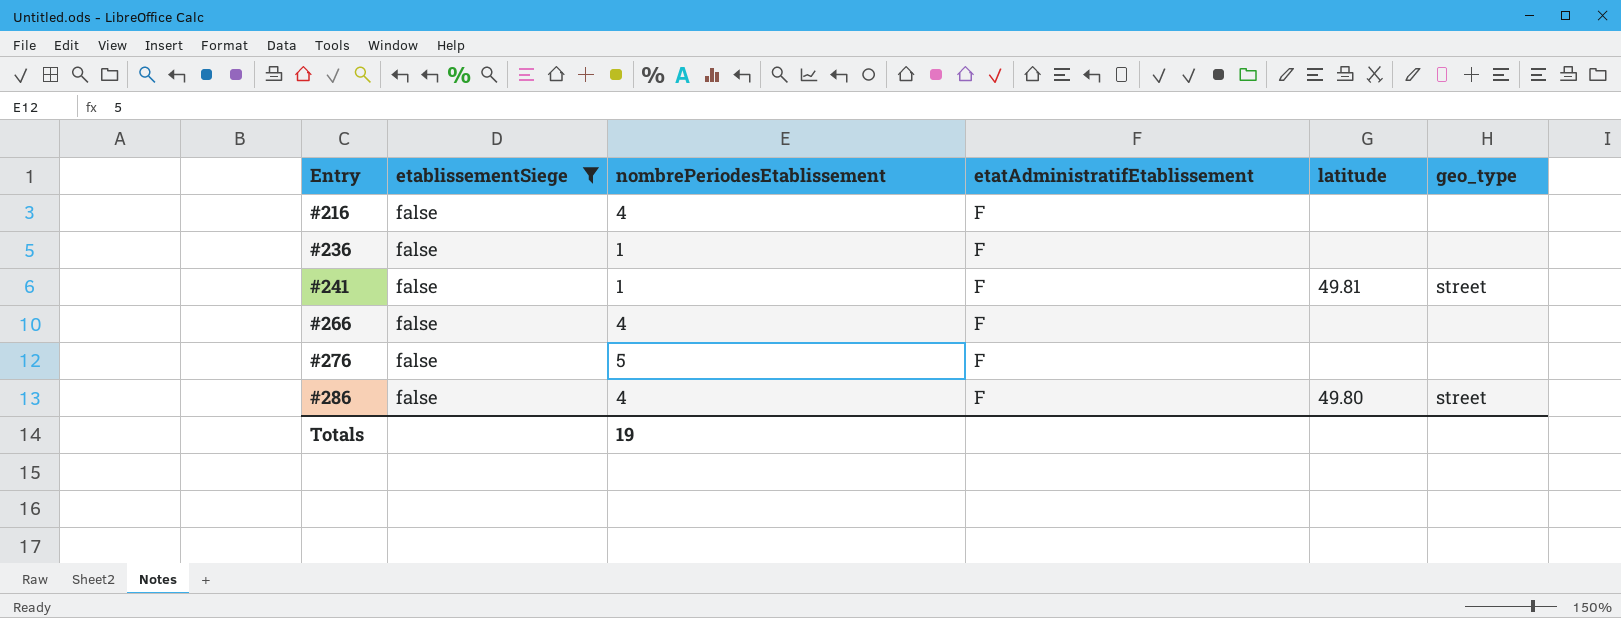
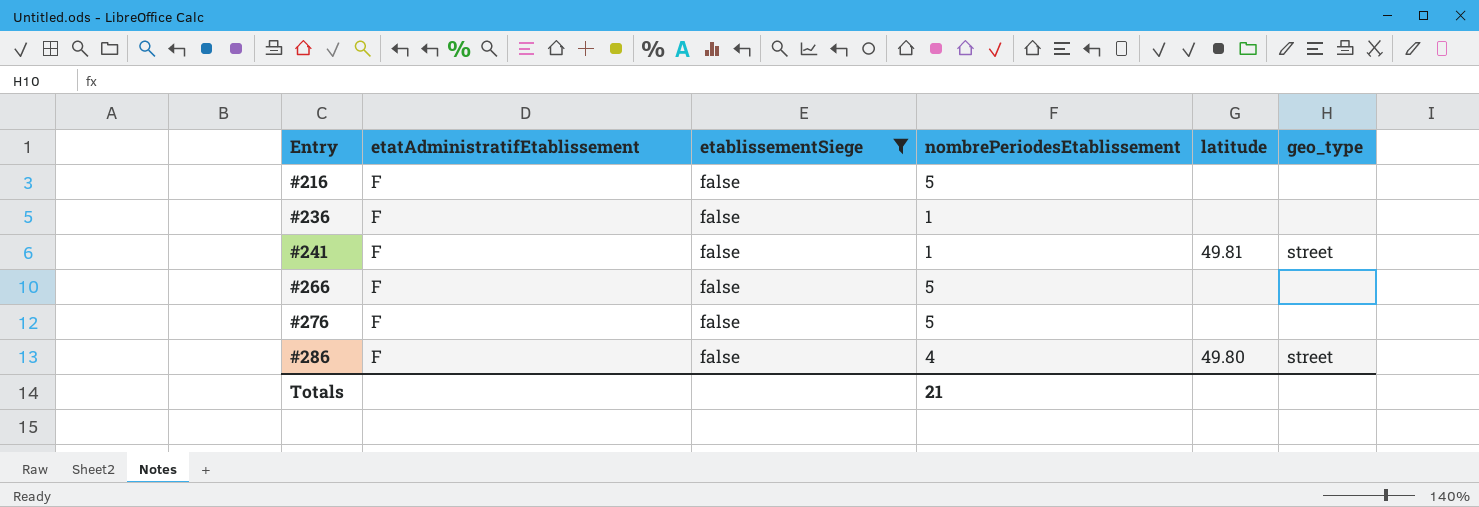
column etatAdministratifEtablissement | position: 4 -> 2
#216 | nombrePeriodesEtablissement: 4 -> 5
#266 | nombrePeriodesEtablissement: 4 -> 5
Totals | nombrePeriodesEtablissement: 19 -> 21

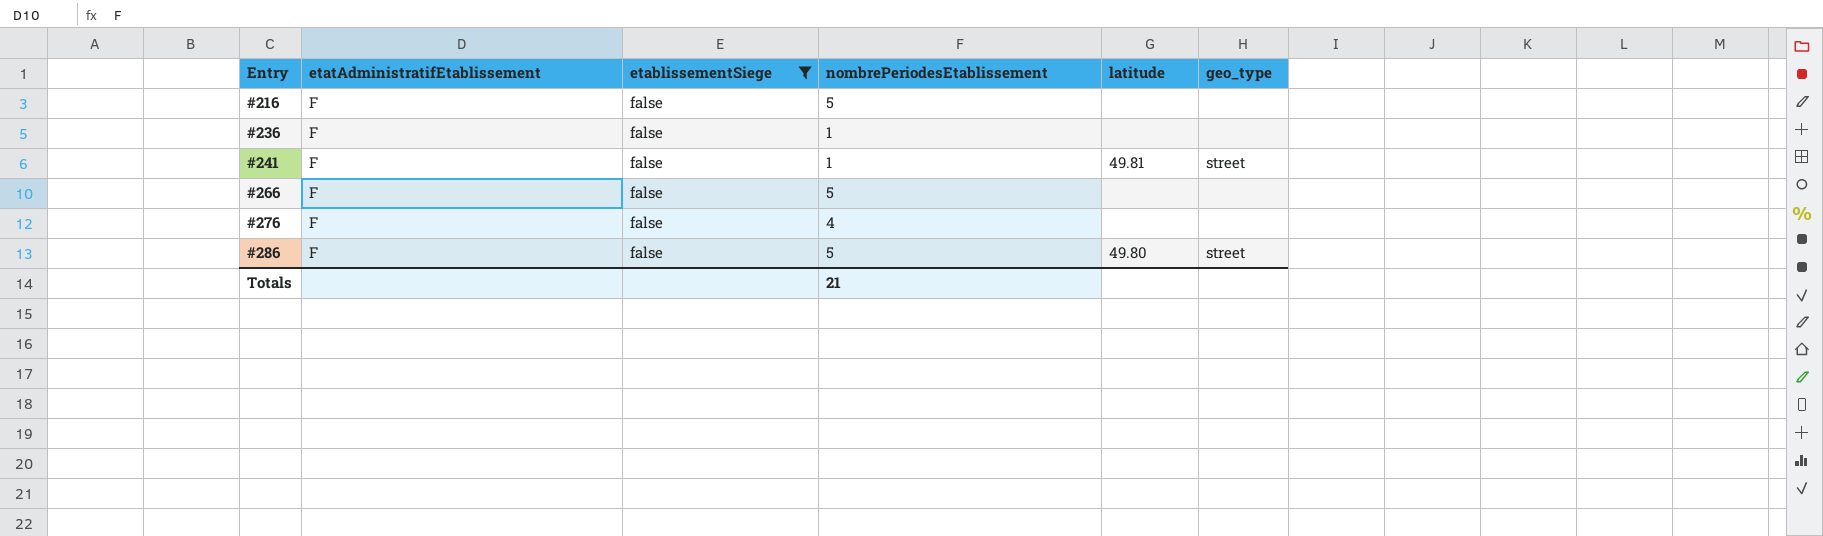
#276 | nombrePeriodesEtablissement: 5 -> 4
#286 | nombrePeriodesEtablissement: 4 -> 5

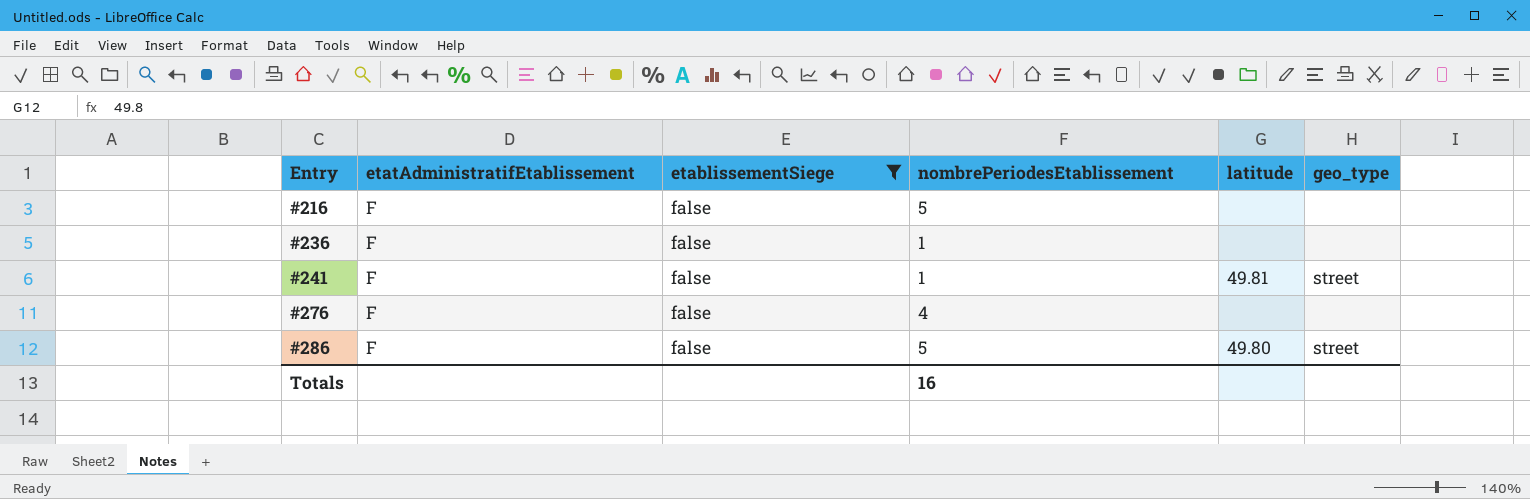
row #266: F | false | 5 | none | none -> none
Totals | nombrePeriodesEtablissement: 21 -> 16

